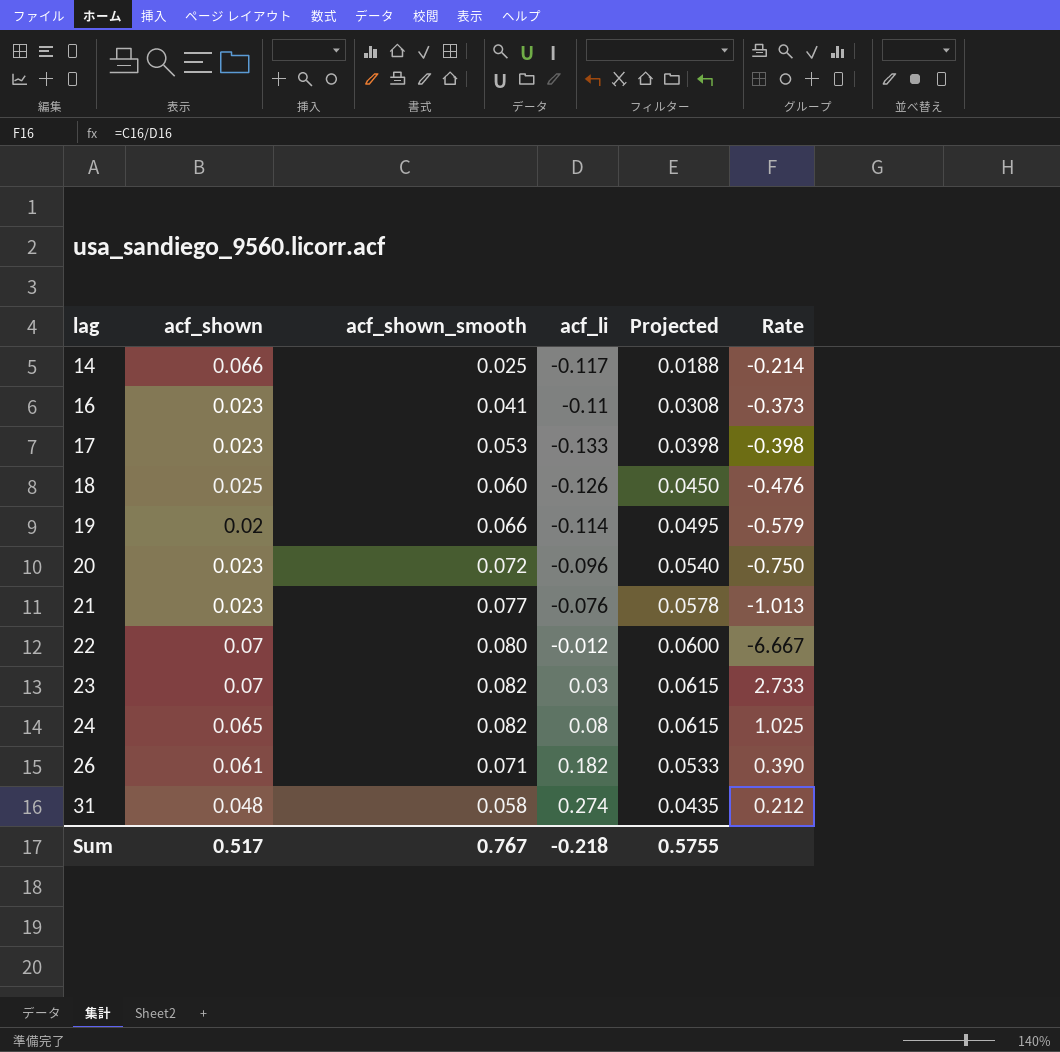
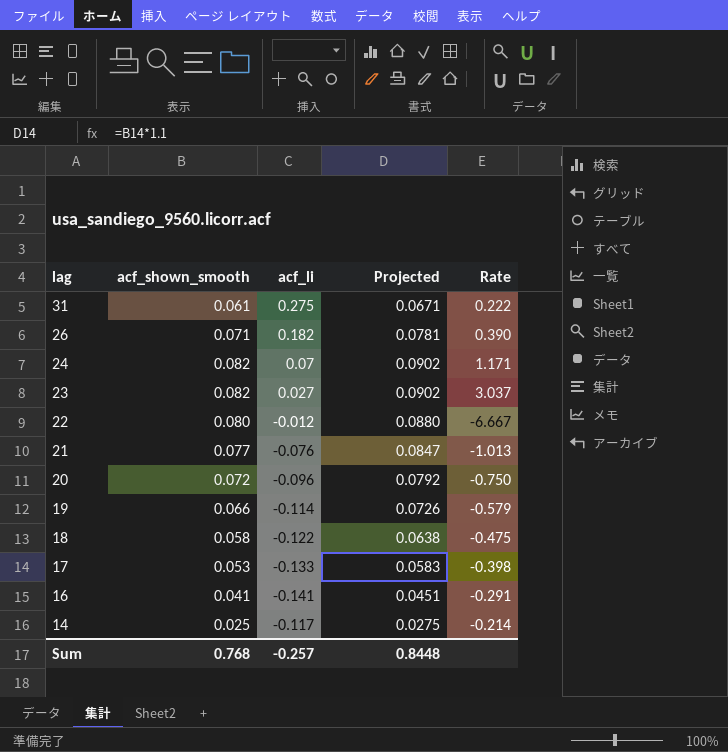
row order: lag ascending -> lag descending
column acf_shown | position: 2 -> none
column Projected | formula: [acf_shown_smooth] * 0.75 -> [acf_shown_smooth] * 1.1
31 | acf_shown_smooth: 0.058 -> 0.061
31 | acf_li: 0.274 -> 0.275
31 | Rate: 0.212 -> 0.222
24 | acf_li: 0.08 -> 0.07
24 | Rate: 1.025 -> 1.171
23 | acf_li: 0.03 -> 0.027
23 | Rate: 2.733 -> 3.037
18 | acf_shown_smooth: 0.060 -> 0.058
18 | acf_li: -0.126 -> -0.122
18 | Rate: -0.476 -> -0.475
16 | acf_li: -0.11 -> -0.141
16 | Rate: -0.373 -> -0.291
Sum | acf_shown_smooth: 0.767 -> 0.768
Sum | acf_li: -0.218 -> -0.257
Sum | Projected: 0.5755 -> 0.8448

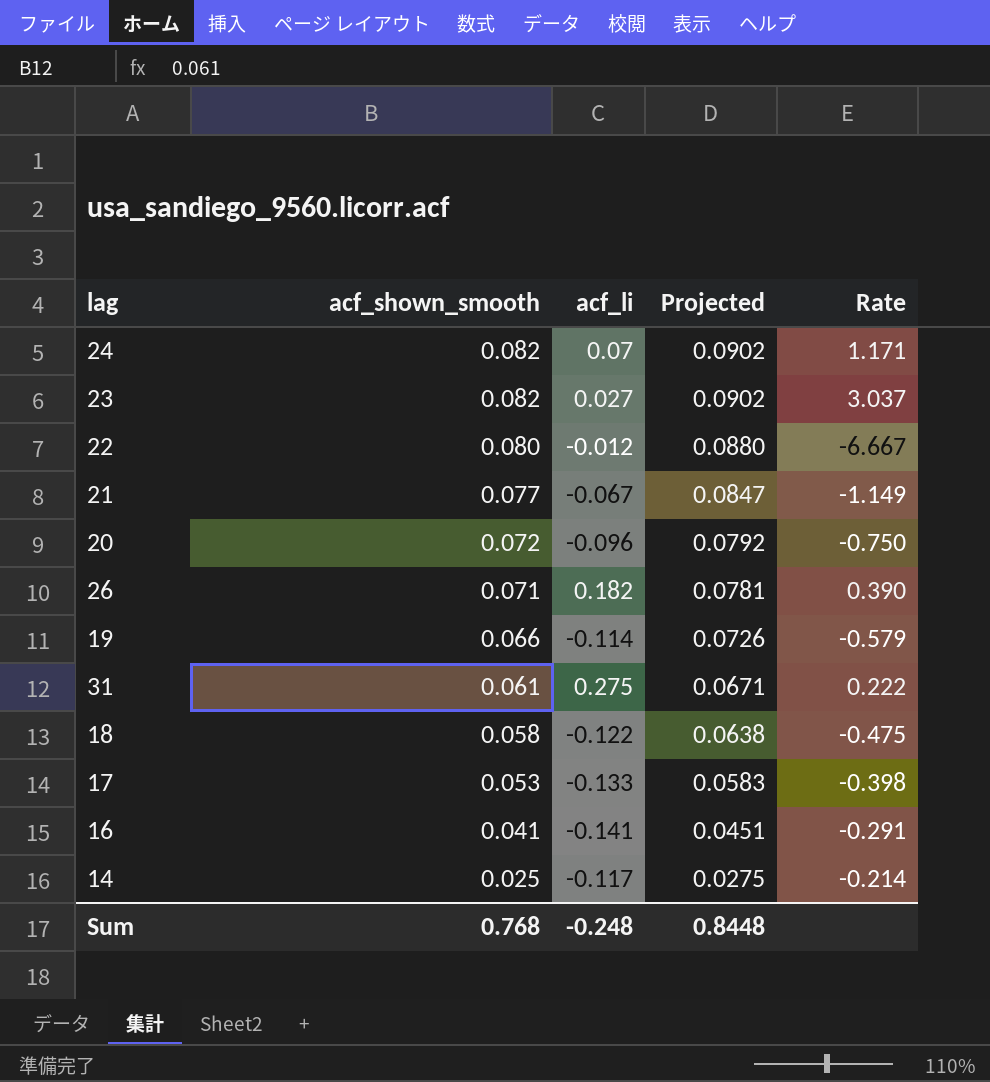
row order: lag descending -> acf_shown_smooth descending
21 | acf_li: -0.076 -> -0.067
21 | Rate: -1.013 -> -1.149
Sum | acf_li: -0.257 -> -0.248

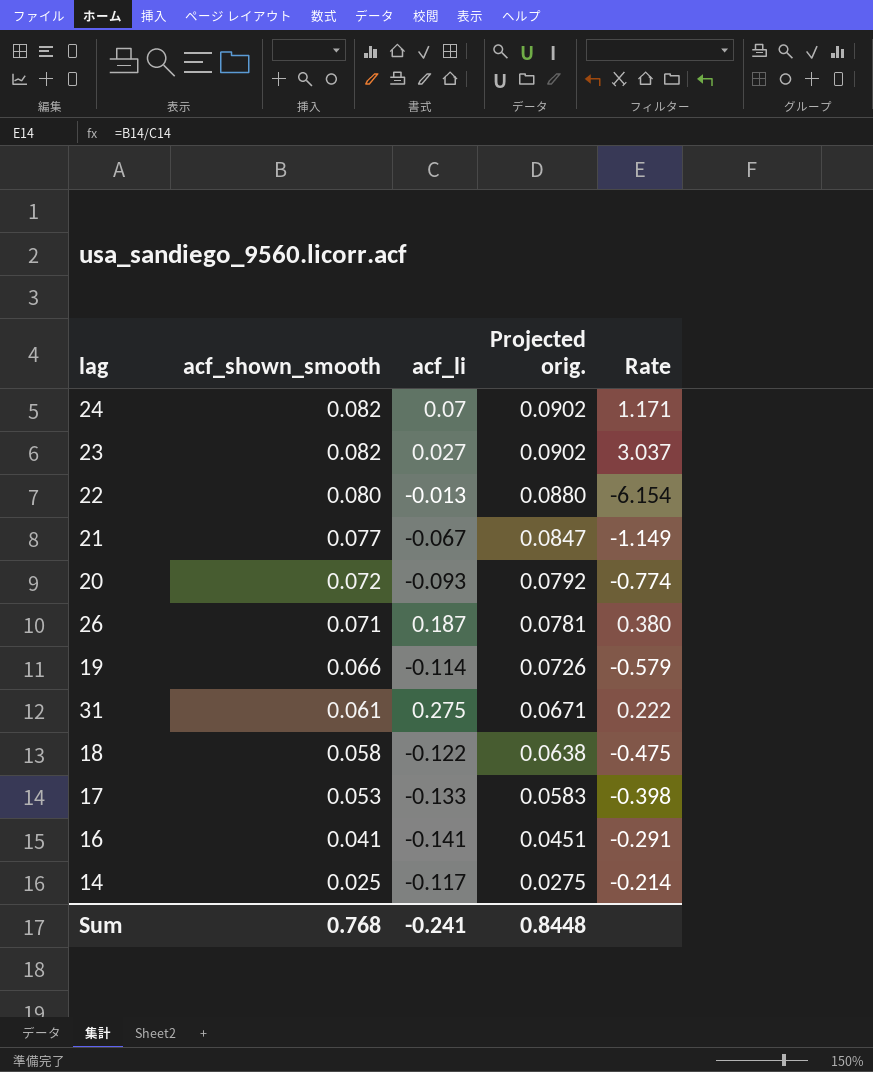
column name: Projected -> Projected orig.
22 | acf_li: -0.012 -> -0.013
22 | Rate: -6.667 -> -6.154
20 | acf_li: -0.096 -> -0.093
20 | Rate: -0.750 -> -0.774
26 | acf_li: 0.182 -> 0.187
26 | Rate: 0.390 -> 0.380
Sum | acf_li: -0.248 -> -0.241

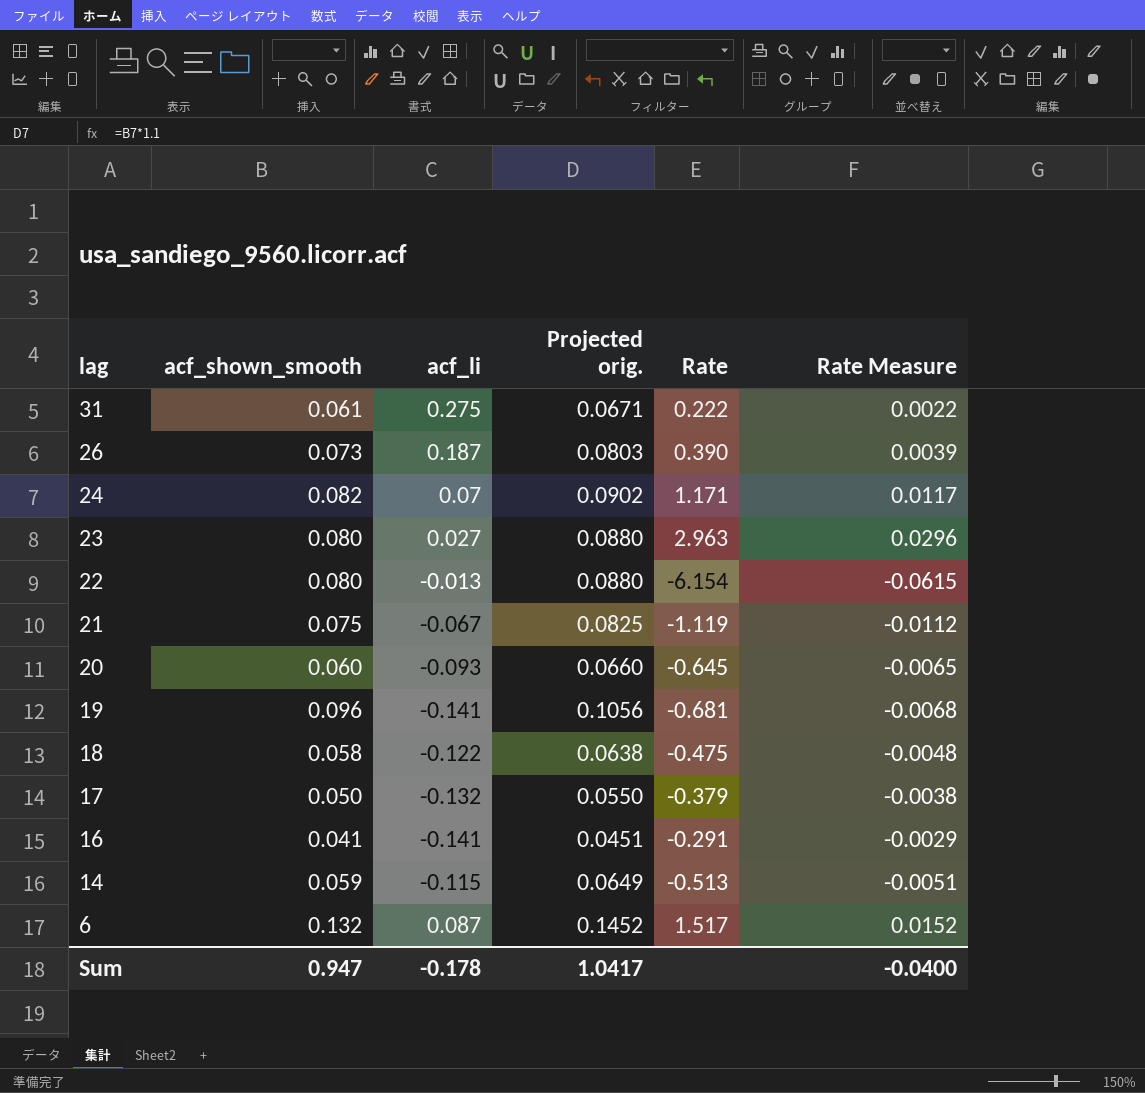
row order: acf_shown_smooth descending -> lag descending
column Rate Measure | formula: none -> [Rate] * 0.01
26 | acf_shown_smooth: 0.071 -> 0.073
26 | Projected orig.: 0.0781 -> 0.0803
26 | Rate: 0.380 -> 0.390
23 | acf_shown_smooth: 0.082 -> 0.080
23 | Projected orig.: 0.0902 -> 0.0880
23 | Rate: 3.037 -> 2.963
21 | acf_shown_smooth: 0.077 -> 0.075
21 | Projected orig.: 0.0847 -> 0.0825
21 | Rate: -1.149 -> -1.119
20 | acf_shown_smooth: 0.072 -> 0.060
20 | Projected orig.: 0.0792 -> 0.0660
20 | Rate: -0.774 -> -0.645
19 | acf_shown_smooth: 0.066 -> 0.096
19 | acf_li: -0.114 -> -0.141
19 | Projected orig.: 0.0726 -> 0.1056
19 | Rate: -0.579 -> -0.681
17 | acf_shown_smooth: 0.053 -> 0.050
17 | acf_li: -0.133 -> -0.132
17 | Projected orig.: 0.0583 -> 0.0550
17 | Rate: -0.398 -> -0.379
14 | acf_shown_smooth: 0.025 -> 0.059
14 | acf_li: -0.117 -> -0.115
14 | Projected orig.: 0.0275 -> 0.0649
14 | Rate: -0.214 -> -0.513
row 6: none -> 0.132 | 0.087 | 0.1452 | 1.517 | 0.0152
Sum | acf_shown_smooth: 0.768 -> 0.947
Sum | acf_li: -0.241 -> -0.178
Sum | Projected orig.: 0.8448 -> 1.0417

